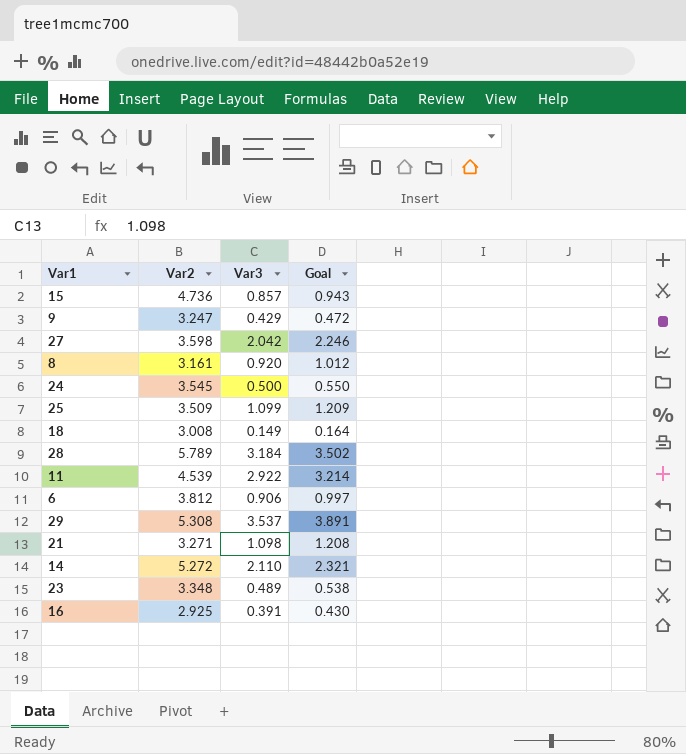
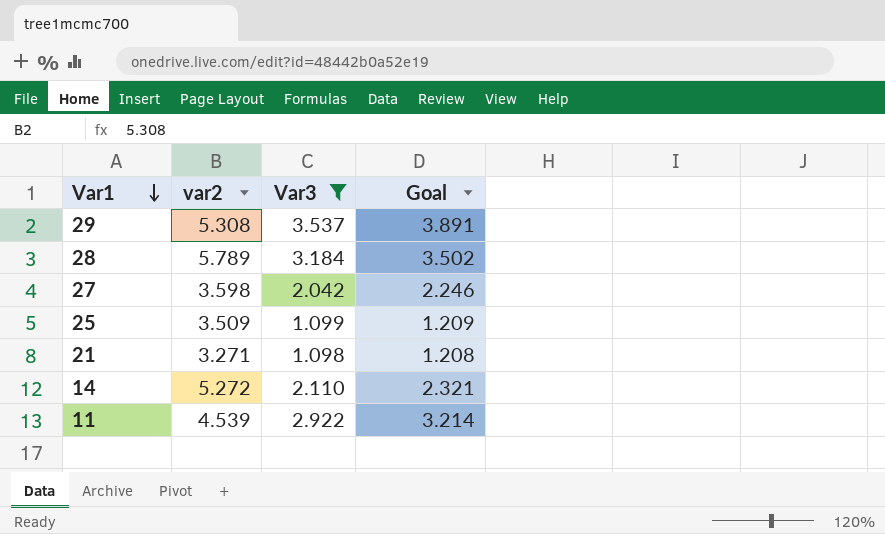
filter: none -> Var3 >= 1.098
row order: none -> Var1 descending
column name: Var2 -> var2

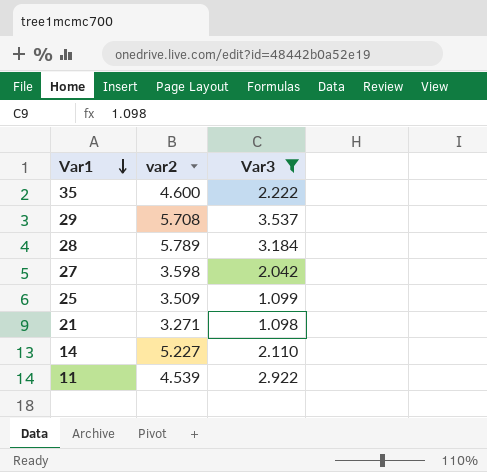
column Goal | formula: [Var3] * 1.1 -> none
row 35: none -> 4.600 | 2.222
29 | var2: 5.308 -> 5.708
14 | var2: 5.272 -> 5.227

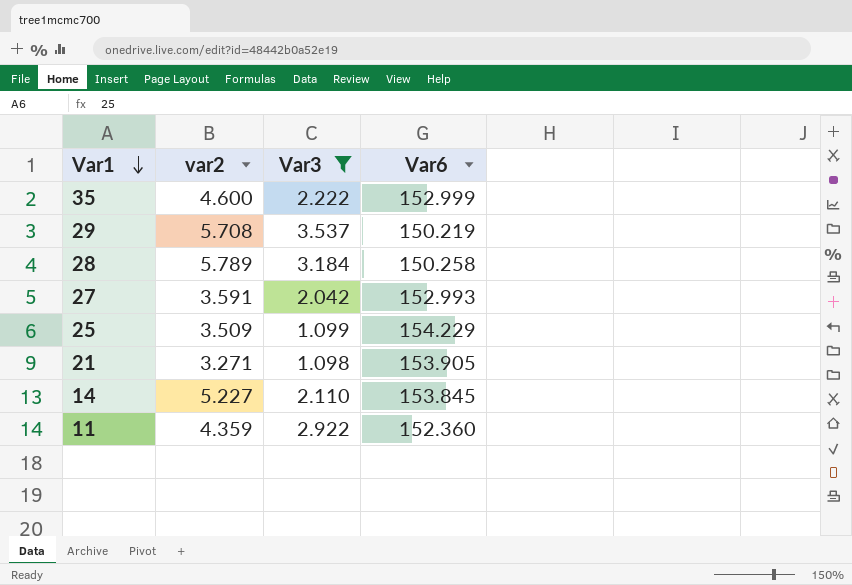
column Var6 | position: none -> 4
27 | var2: 3.598 -> 3.591
11 | var2: 4.539 -> 4.359

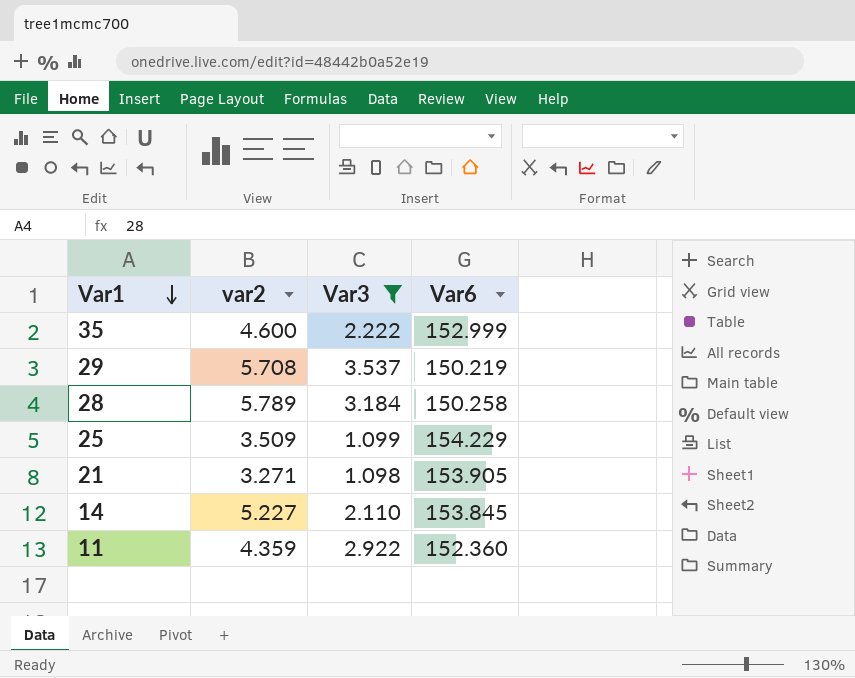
row 27: 3.591 | 2.042 | 152.993 -> none

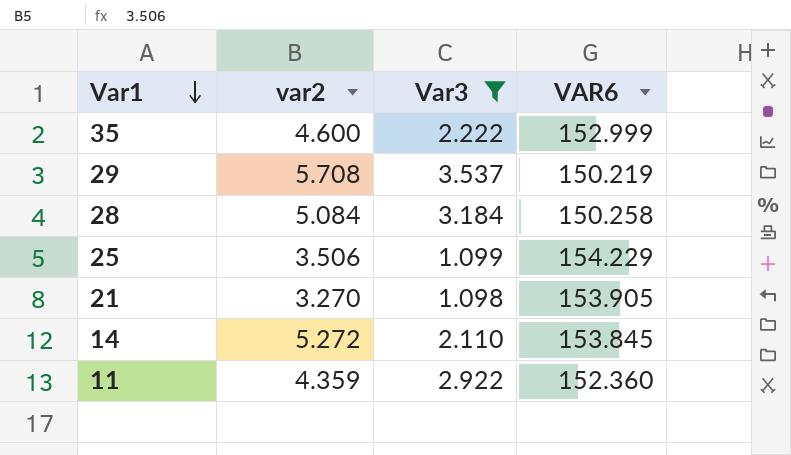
column name: Var6 -> VAR6
28 | var2: 5.789 -> 5.084
25 | var2: 3.509 -> 3.506
21 | var2: 3.271 -> 3.270
14 | var2: 5.227 -> 5.272

